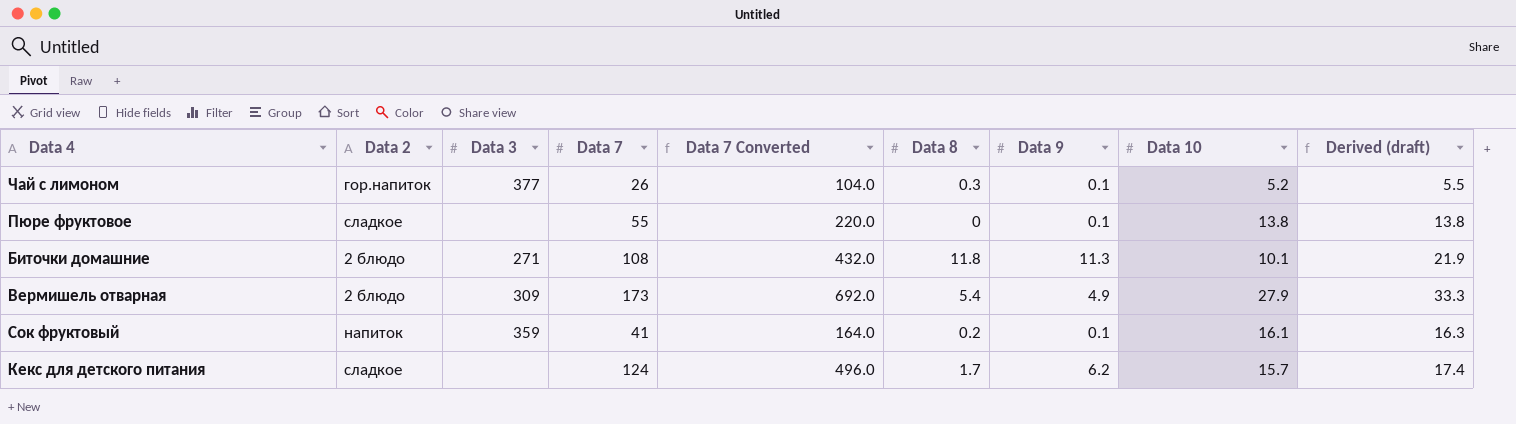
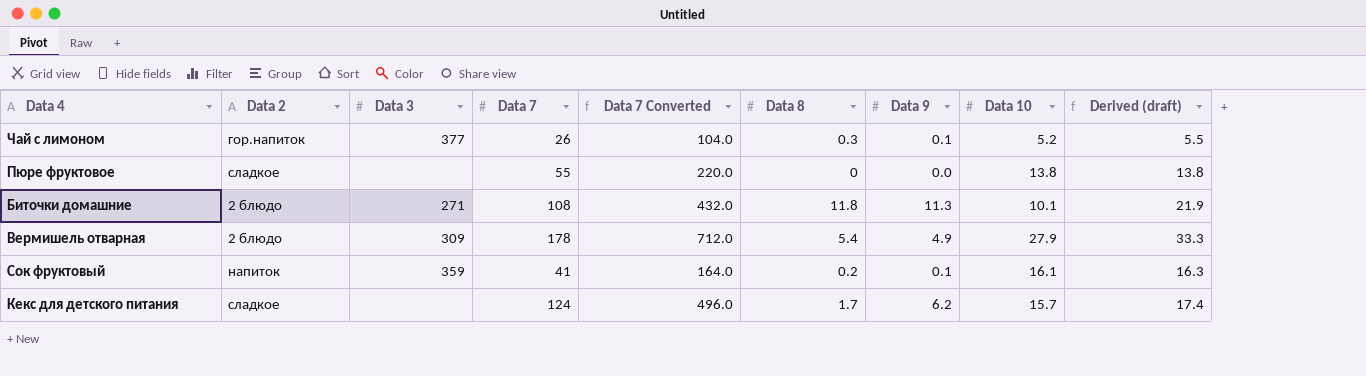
Пюре фруктовое | Data 9: 0.1 -> 0.0
Вермишель отварная | Data 7: 173 -> 178
Вермишель отварная | Data 7 Converted: 692.0 -> 712.0

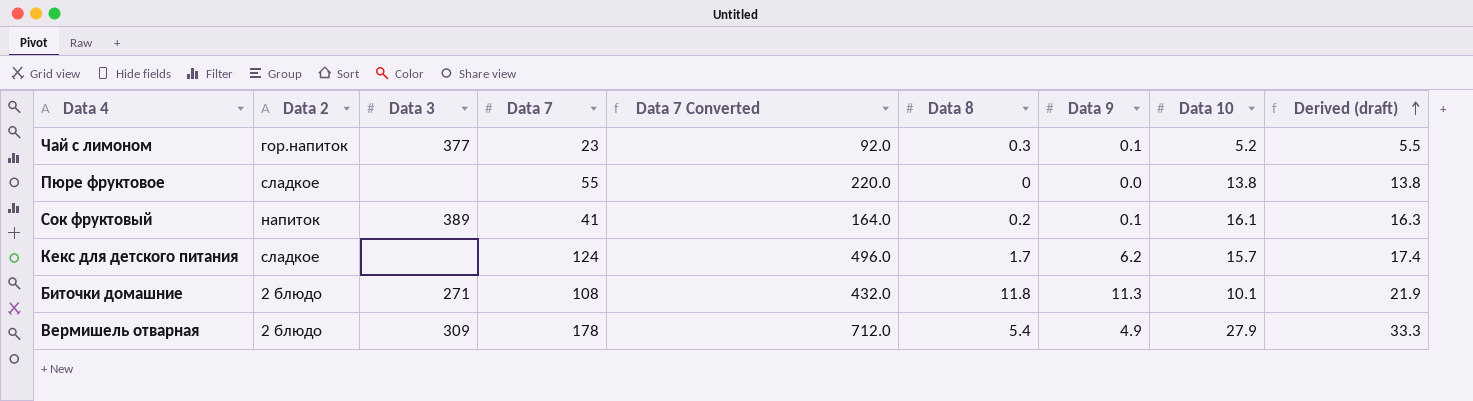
row order: none -> Derived (draft) ascending
Чай с лимоном | Data 7: 26 -> 23
Чай с лимоном | Data 7 Converted: 104.0 -> 92.0
Сок фруктовый | Data 3: 359 -> 389

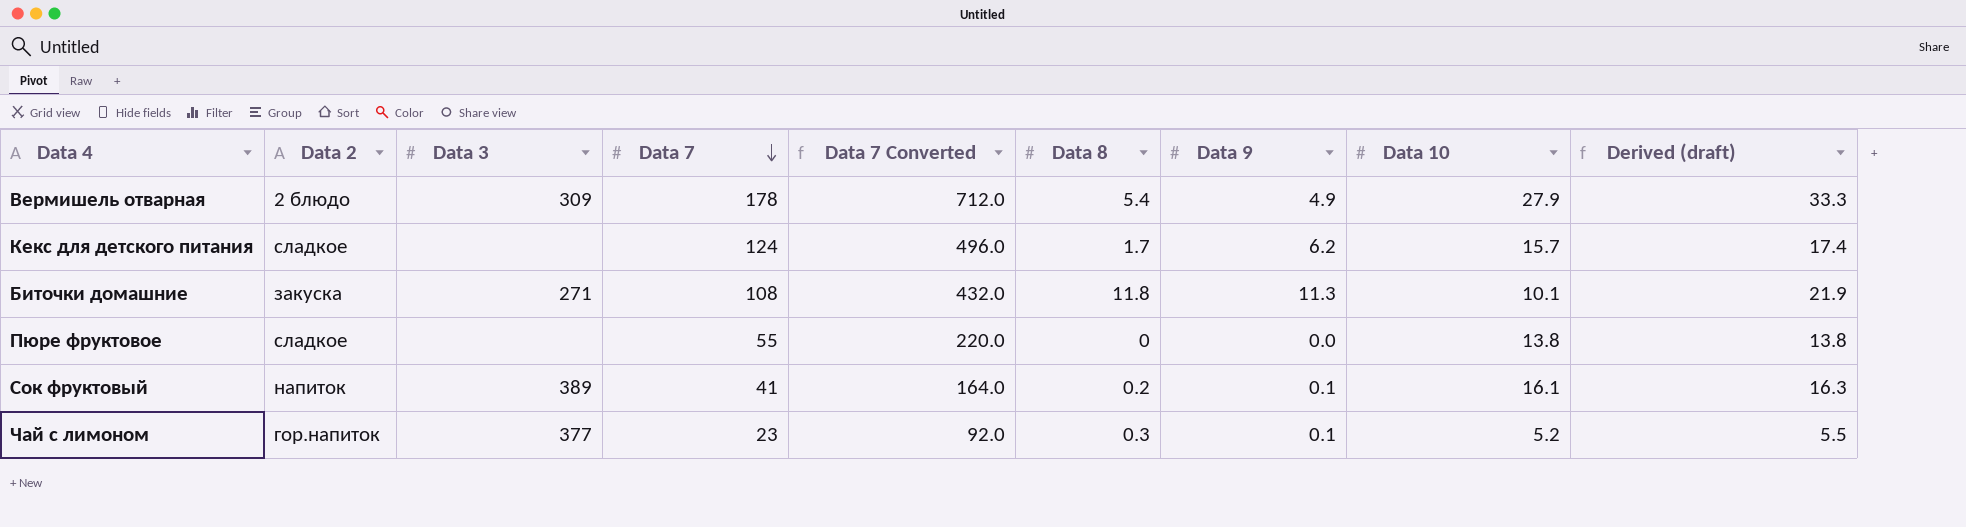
row order: Derived (draft) ascending -> Data 7 descending
Биточки домашние | Data 2: 2 блюдо -> закуска

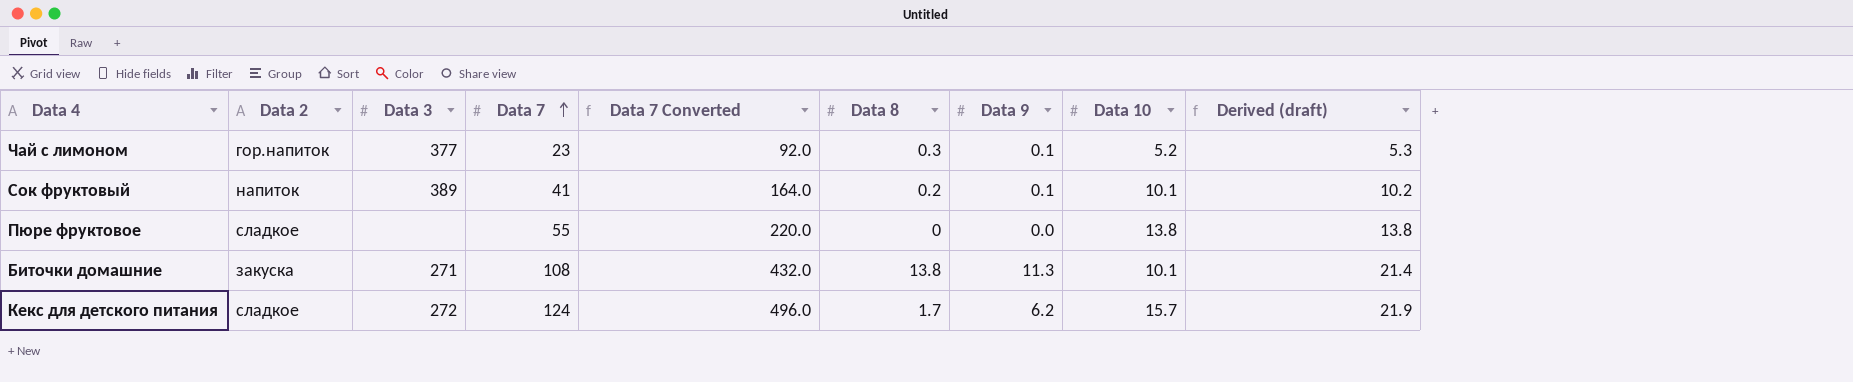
row order: Data 7 descending -> Data 7 ascending
column Derived (draft) | formula: [Data 8] + [Data 10] -> [Data 9] + [Data 10]
row Вермишель отварная: 2 блюдо | 309 | 178 | 712.0 | 5.4 | 4.9 | 27.9 | 33.3 -> none
Сок фруктовый | Data 10: 16.1 -> 10.1
Биточки домашние | Data 8: 11.8 -> 13.8
Кекс для детского питания | Data 3: none -> 272

